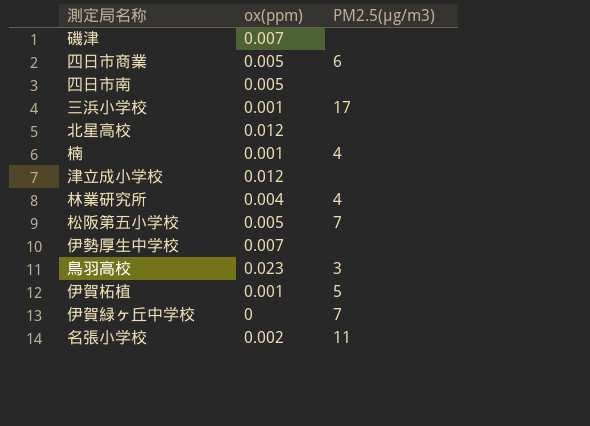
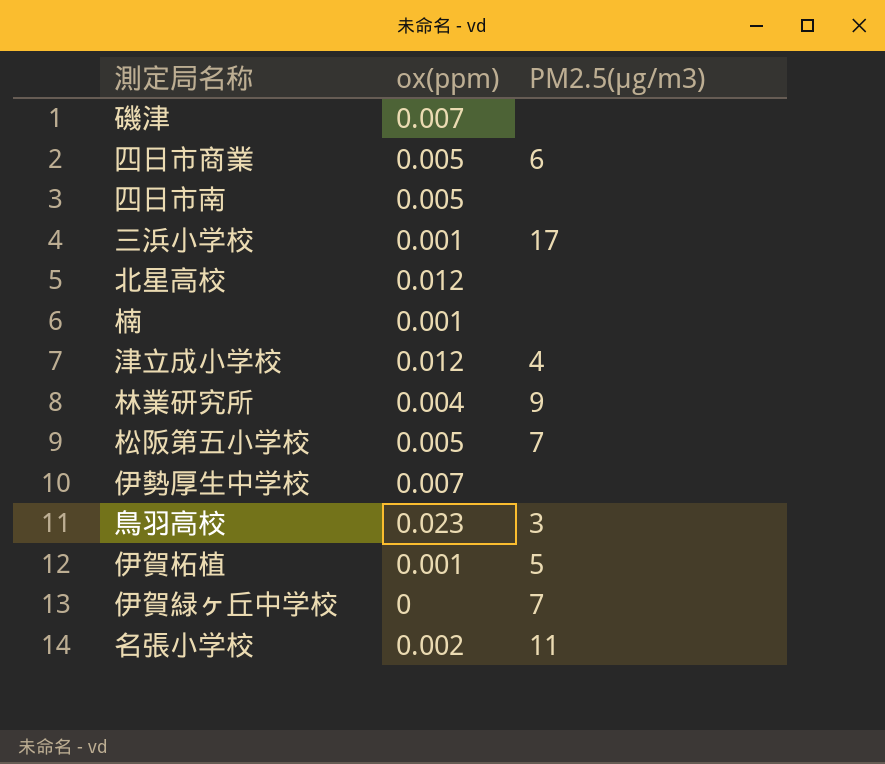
楠 | PM2.5(μg/m3): 4 -> none
津立成小学校 | PM2.5(μg/m3): none -> 4
林業研究所 | PM2.5(μg/m3): 4 -> 9

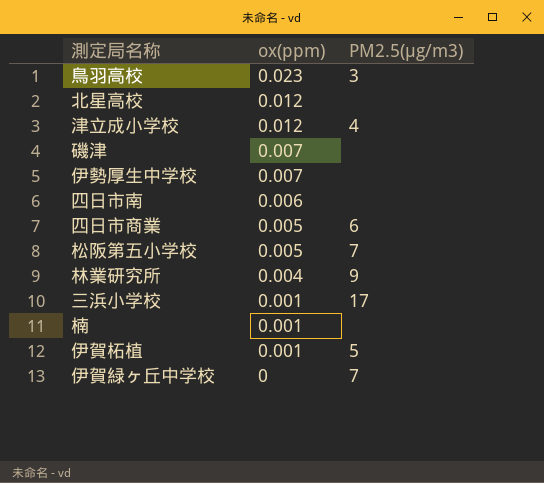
row order: none -> ox(ppm) descending
row 名張小学校: 0.002 | 11 -> none
四日市南 | ox(ppm): 0.005 -> 0.006

